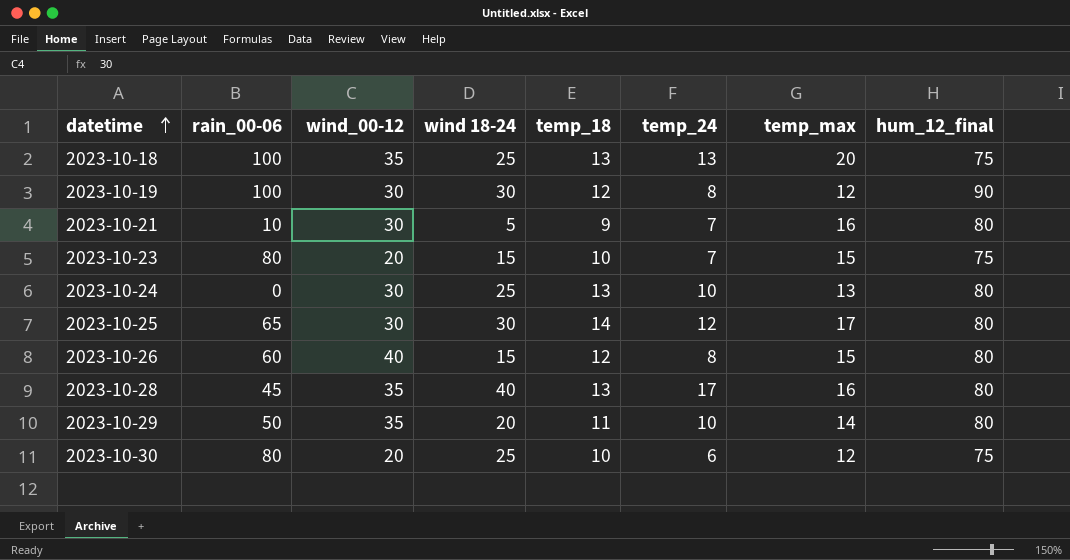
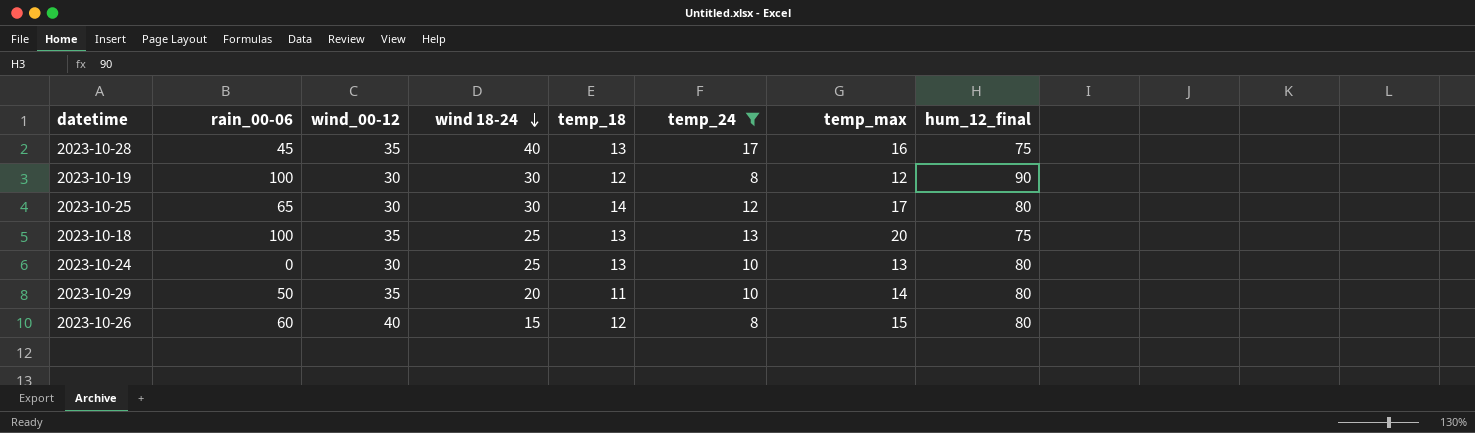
filter: none -> temp_24 >= 8
row order: datetime ascending -> wind 18-24 descending
2023-10-28 | hum_12_final: 80 -> 75

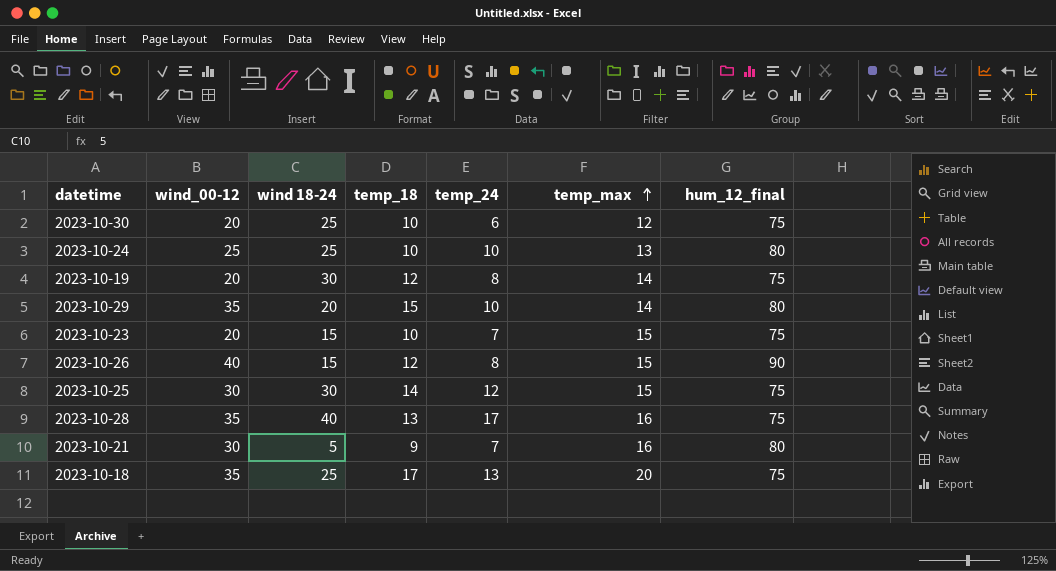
filter: temp_24 >= 8 -> none
row order: wind 18-24 descending -> temp_max ascending
column rain_00-06 | position: 2 -> none
2023-10-24 | wind_00-12: 30 -> 25
2023-10-24 | temp_18: 13 -> 10
2023-10-19 | wind_00-12: 30 -> 20
2023-10-19 | temp_max: 12 -> 14
2023-10-19 | hum_12_final: 90 -> 75
2023-10-29 | temp_18: 11 -> 15
2023-10-26 | hum_12_final: 80 -> 90
2023-10-25 | temp_max: 17 -> 15
2023-10-25 | hum_12_final: 80 -> 75
2023-10-18 | temp_18: 13 -> 17

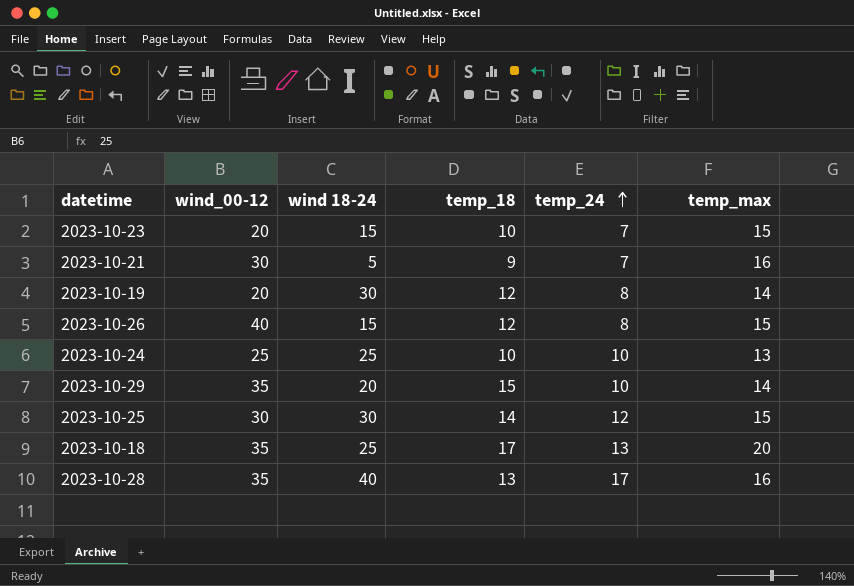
row order: temp_max ascending -> temp_24 ascending
column hum_12_final | position: 7 -> none
row 2023-10-30: 20 | 25 | 10 | 6 | 12 | 75 -> none

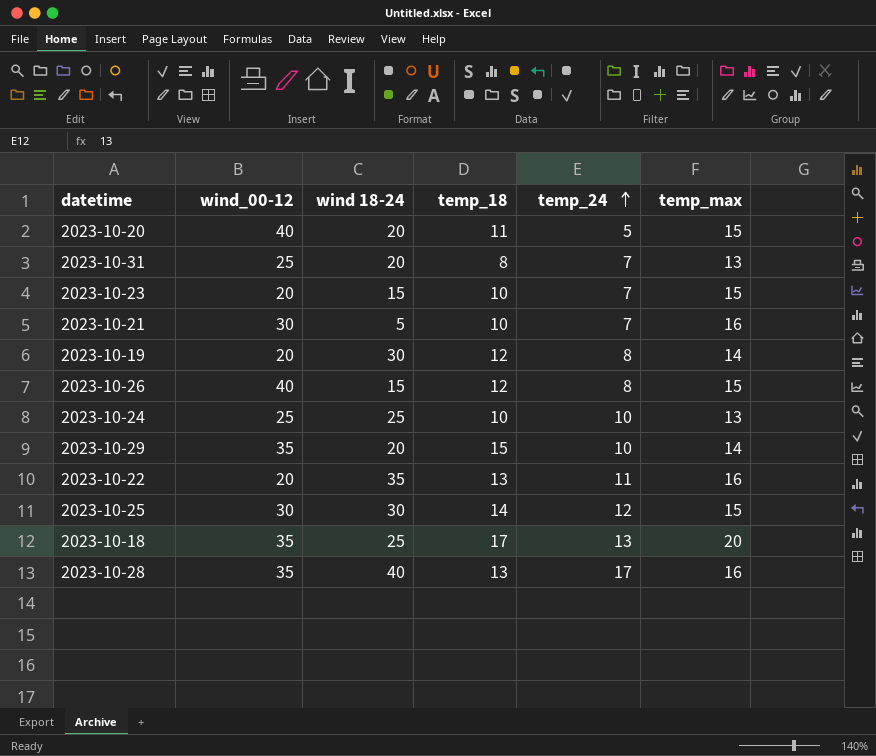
row 2023-10-20: none -> 40 | 20 | 11 | 5 | 15
row 2023-10-31: none -> 25 | 20 | 8 | 7 | 13
2023-10-21 | temp_18: 9 -> 10
row 2023-10-22: none -> 20 | 35 | 13 | 11 | 16

